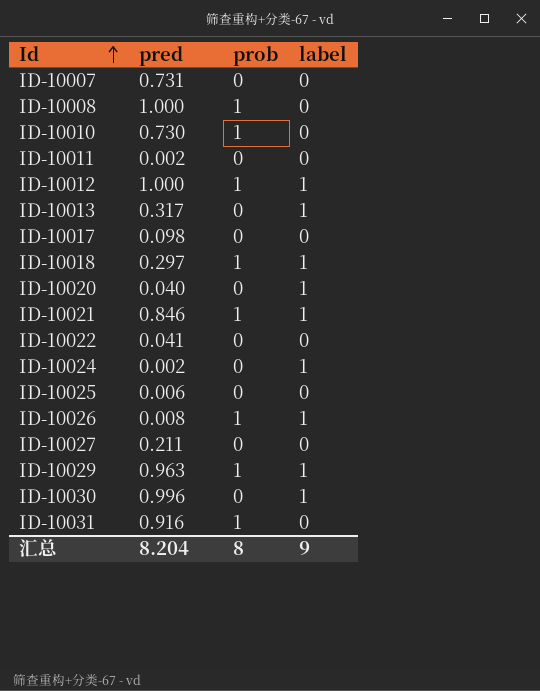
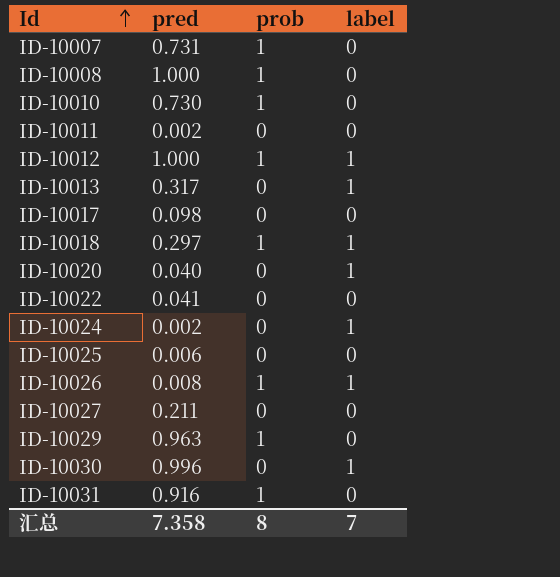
row ID-10021: 0.846 | 1 | 1 -> none
ID-10007 | prob: 0 -> 1
ID-10029 | label: 1 -> 0
汇总 | pred: 8.204 -> 7.358
汇总 | label: 9 -> 7

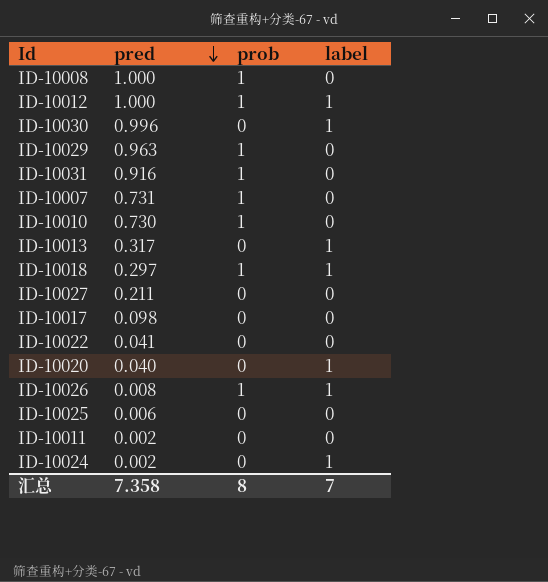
row order: Id ascending -> pred descending

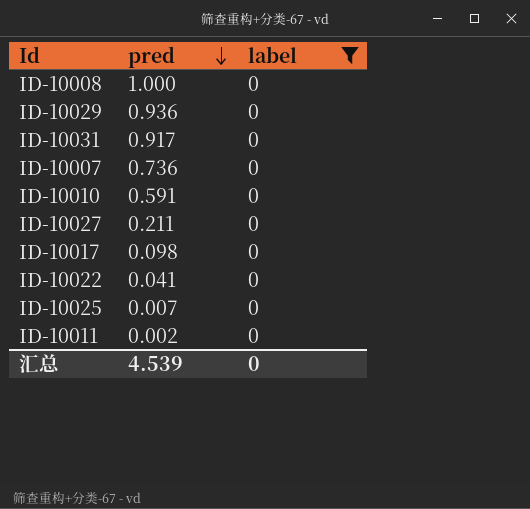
filter: none -> label = 0
column prob | position: 3 -> none
ID-10029 | pred: 0.963 -> 0.936
ID-10031 | pred: 0.916 -> 0.917
ID-10007 | pred: 0.731 -> 0.736
ID-10010 | pred: 0.730 -> 0.591
ID-10025 | pred: 0.006 -> 0.007
汇总 | pred: 7.358 -> 4.539
汇总 | label: 7 -> 0

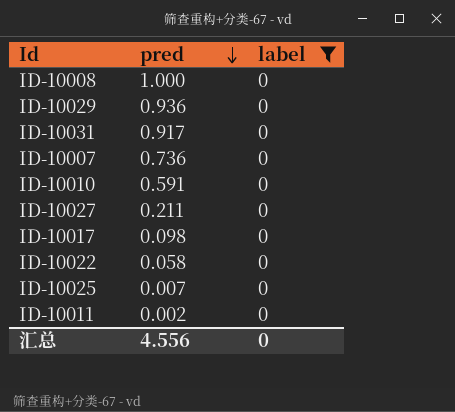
ID-10022 | pred: 0.041 -> 0.058
汇总 | pred: 4.539 -> 4.556

